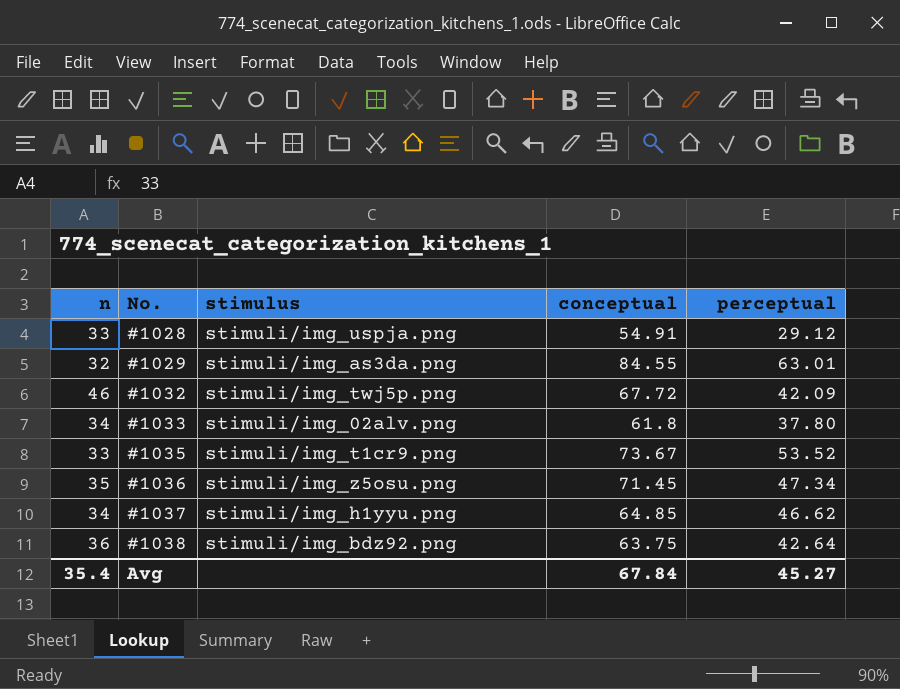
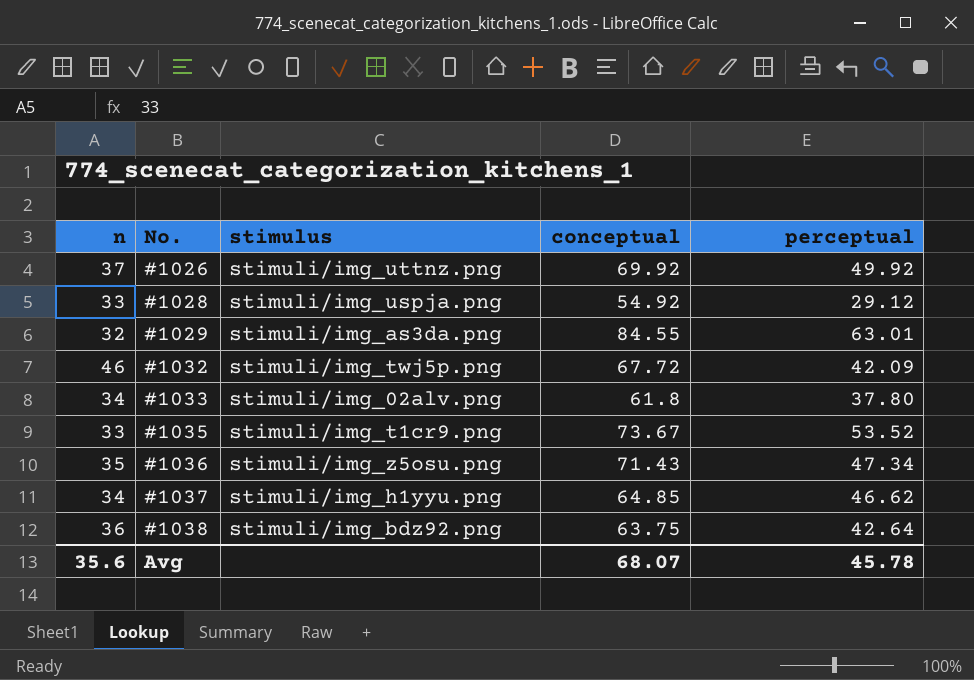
row #1026: none -> 37 | stimuli/img_uttnz.png | 69.92 | 49.92
#1028 | conceptual: 54.91 -> 54.92
#1036 | conceptual: 71.45 -> 71.43
Avg | n: 35.4 -> 35.6
Avg | conceptual: 67.84 -> 68.07
Avg | perceptual: 45.27 -> 45.78

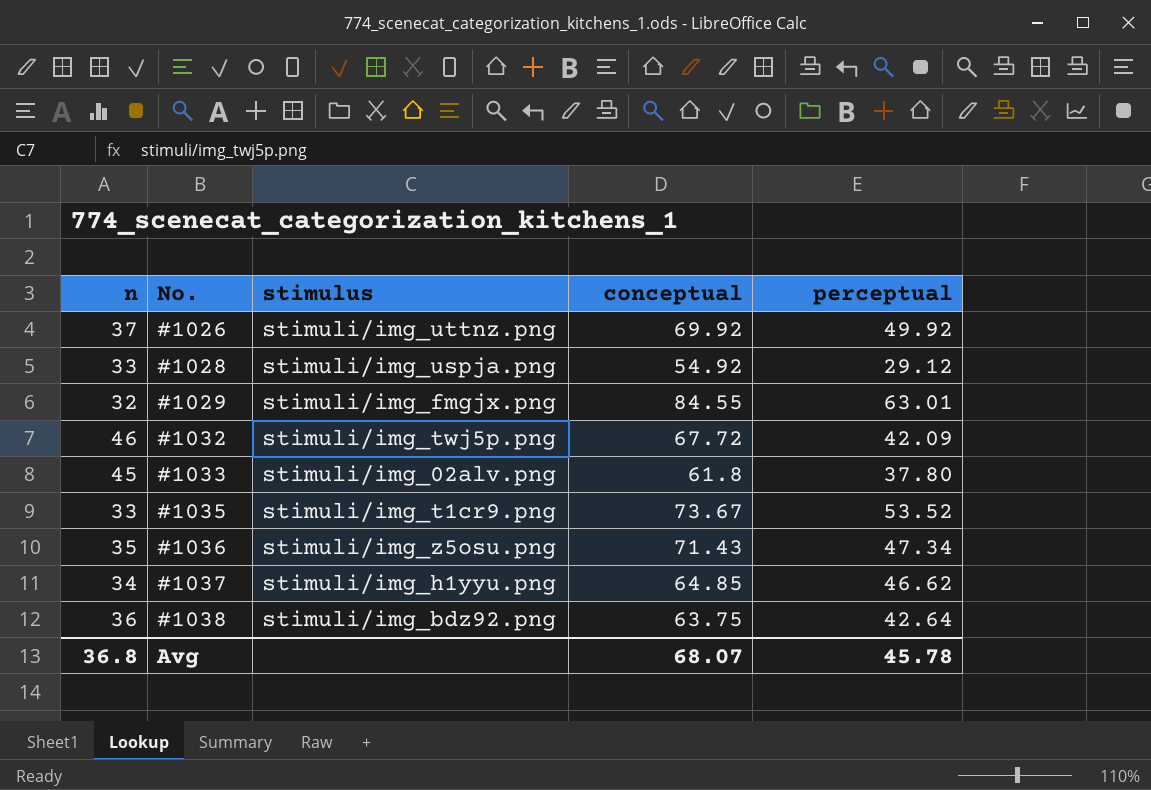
#1029 | stimulus: stimuli/img_as3da.png -> stimuli/img_fmgjx.png
#1033 | n: 34 -> 45
Avg | n: 35.6 -> 36.8

